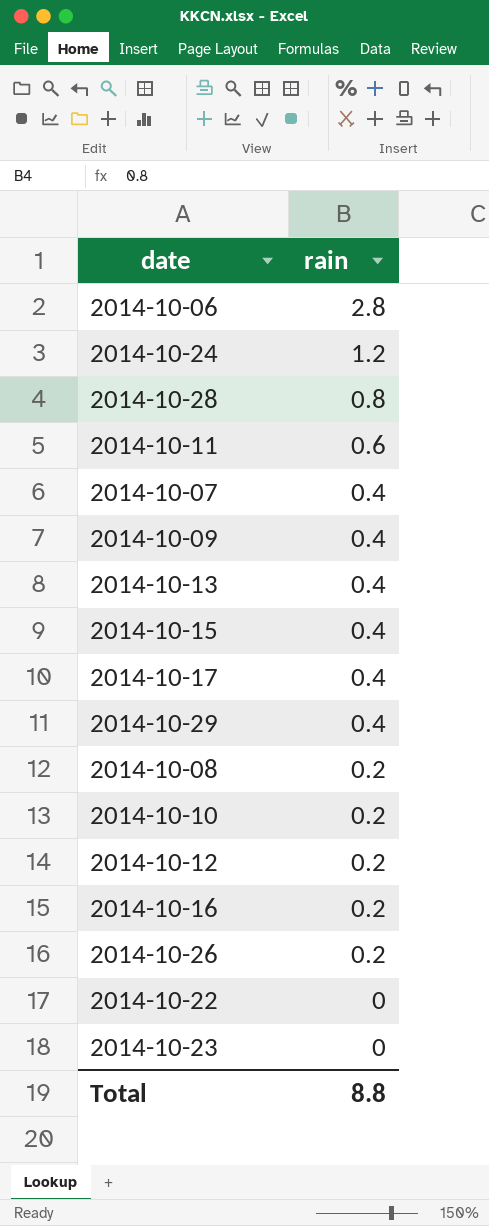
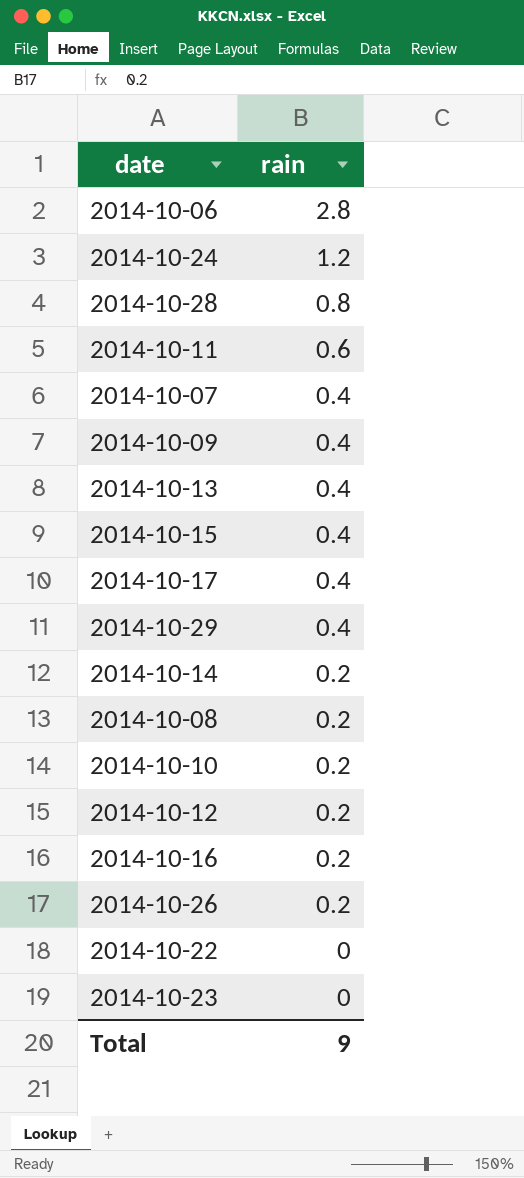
row 2014-10-14: none -> 0.2
Total | rain: 8.8 -> 9

